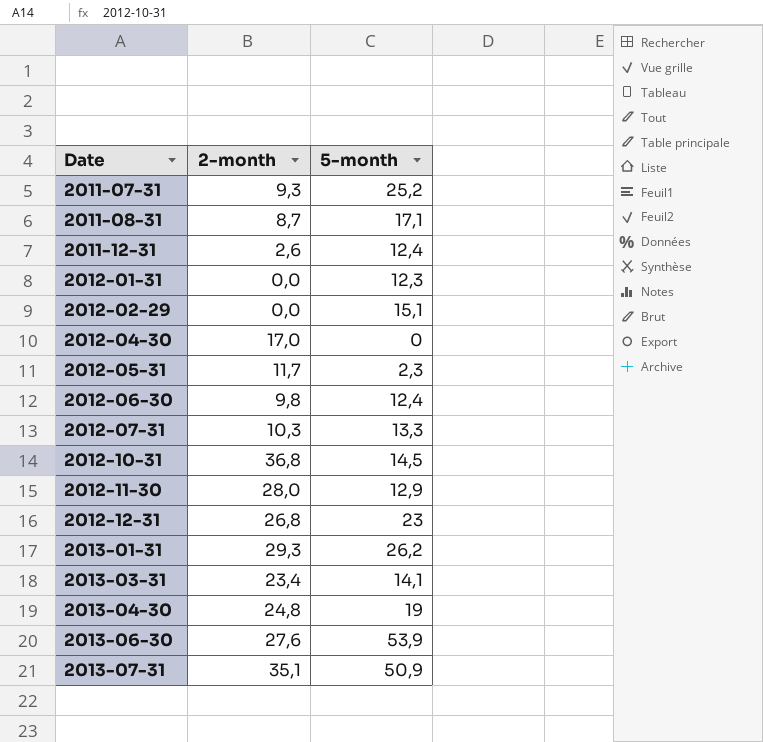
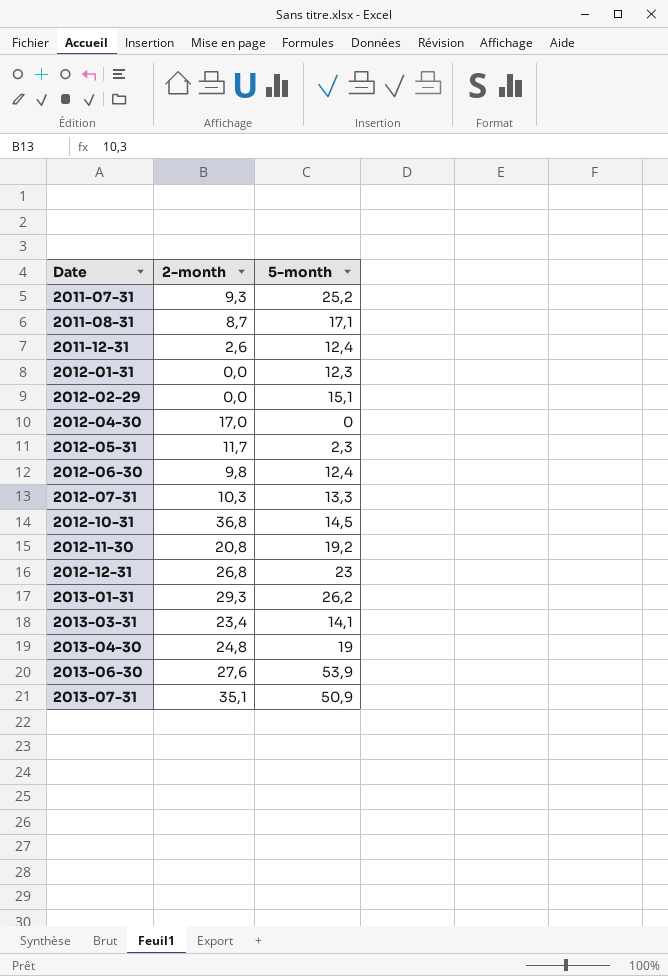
2012-11-30 | 2-month: 28,0 -> 20,8
2012-11-30 | 5-month: 12,9 -> 19,2

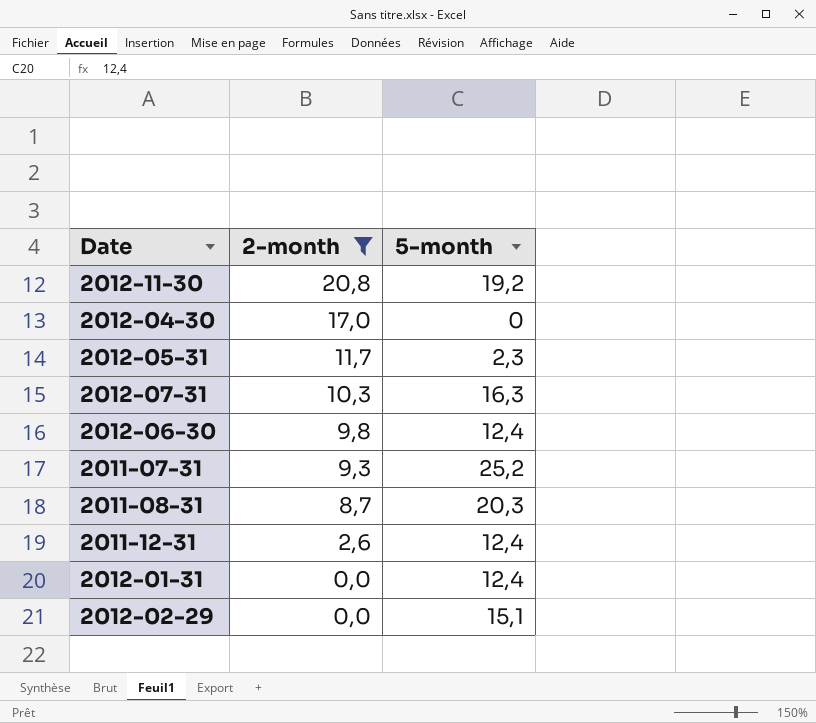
filter: none -> 2-month <= 20,8
row order: Date ascending -> 2-month descending
2012-07-31 | 5-month: 13,3 -> 16,3
2011-08-31 | 5-month: 17,1 -> 20,3
2012-01-31 | 5-month: 12,3 -> 12,4

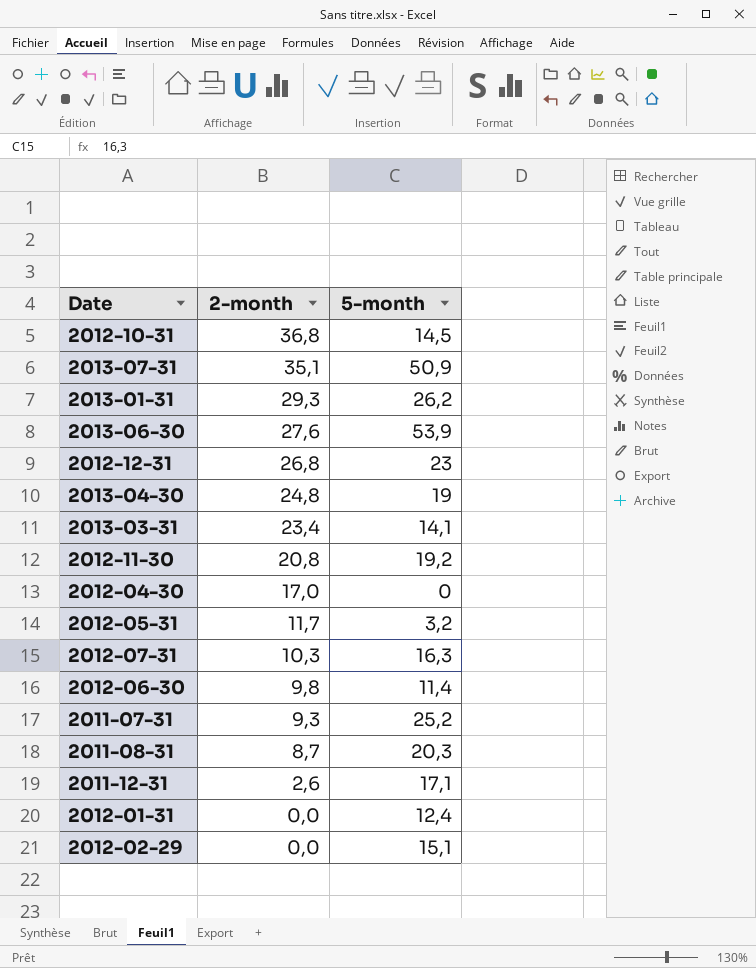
filter: 2-month <= 20,8 -> none
2012-05-31 | 5-month: 2,3 -> 3,2
2012-06-30 | 5-month: 12,4 -> 11,4
2011-12-31 | 5-month: 12,4 -> 17,1

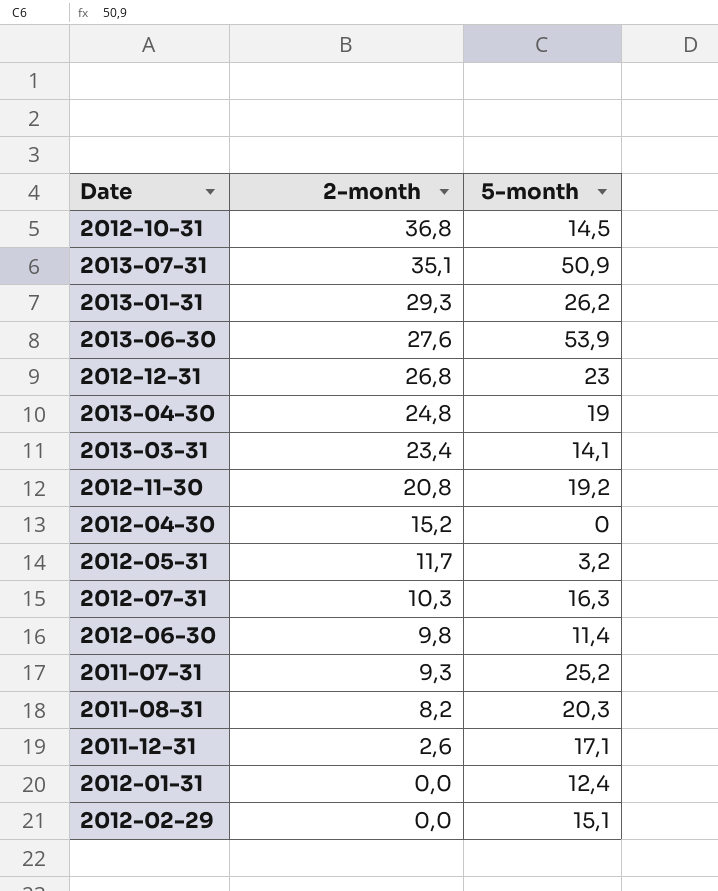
2012-04-30 | 2-month: 17,0 -> 15,2
2011-08-31 | 2-month: 8,7 -> 8,2

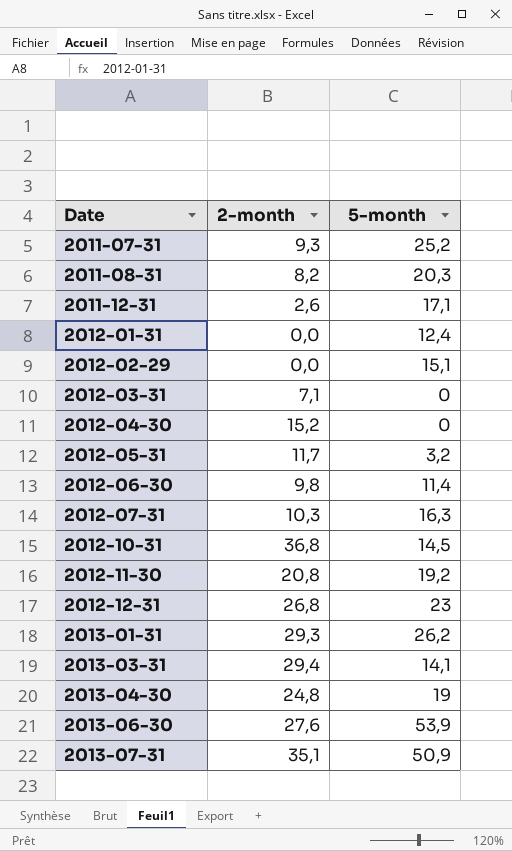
row order: 2-month descending -> Date ascending
row 2012-03-31: none -> 7,1 | 0
2013-03-31 | 2-month: 23,4 -> 29,4

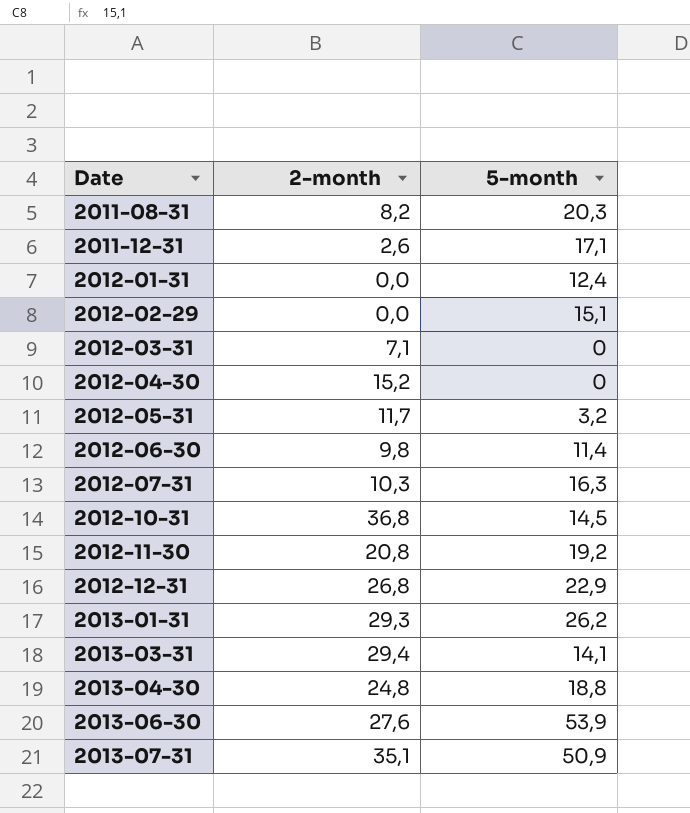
row 2011-07-31: 9,3 | 25,2 -> none
2012-12-31 | 5-month: 23 -> 22,9
2013-04-30 | 5-month: 19 -> 18,8

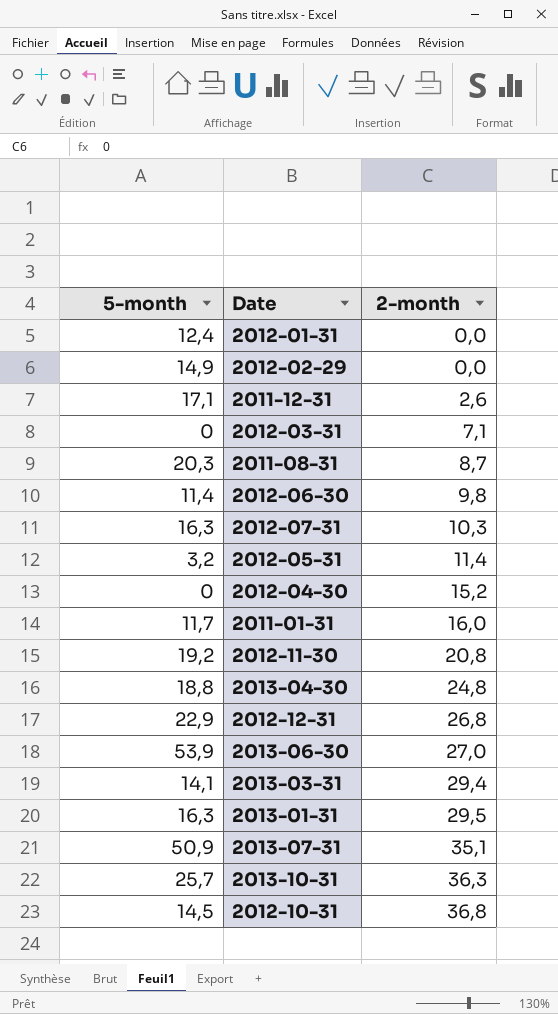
row order: Date ascending -> 2-month ascending
column 5-month | position: 3 -> 1
2012-02-29 | 5-month: 15,1 -> 14,9
2011-08-31 | 2-month: 8,2 -> 8,7
2012-05-31 | 2-month: 11,7 -> 11,4
row 2011-01-31: none -> 11,7 | 16,0
2013-06-30 | 2-month: 27,6 -> 27,0
2013-01-31 | 5-month: 26,2 -> 16,3
2013-01-31 | 2-month: 29,3 -> 29,5
row 2013-10-31: none -> 25,7 | 36,3

